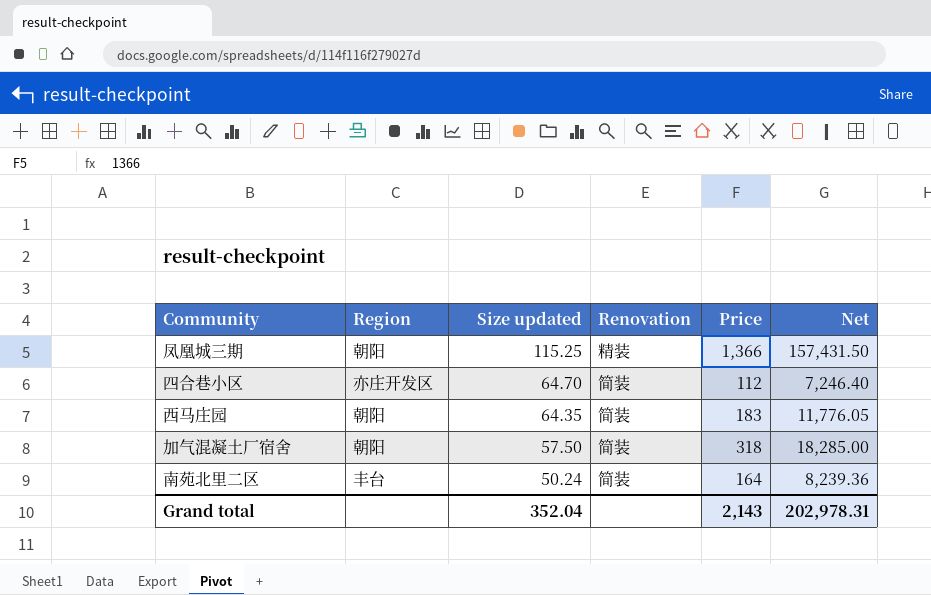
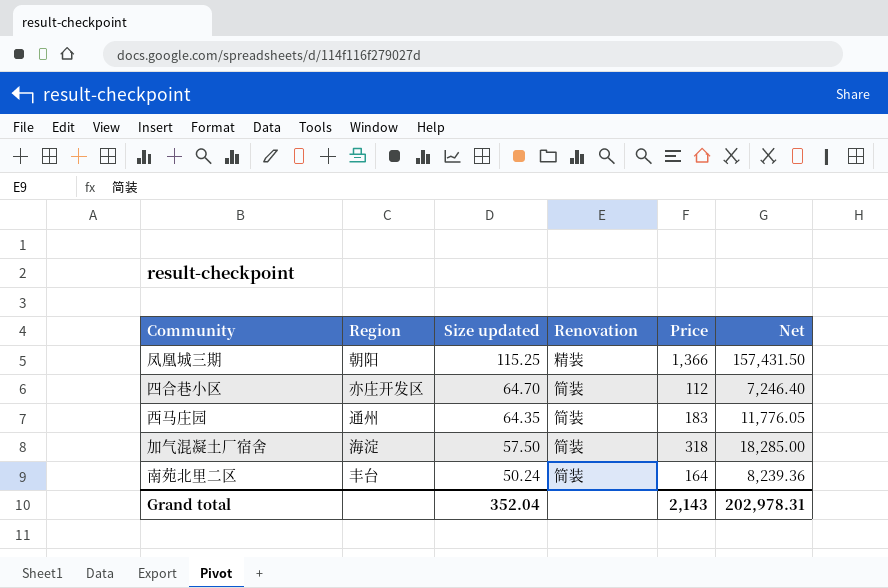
西马庄园 | Region: 朝阳 -> 通州
加气混凝土厂宿舍 | Region: 朝阳 -> 海淀

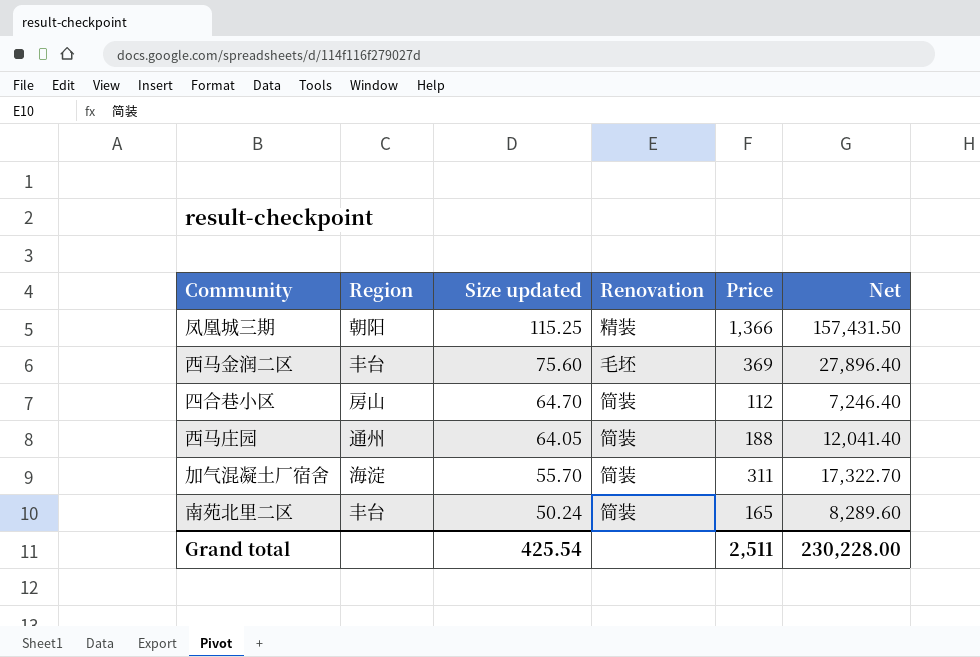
row 西马金润二区: none -> 丰台 | 75.60 | 毛坯 | 369 | 27,896.40
四合巷小区 | Region: 亦庄开发区 -> 房山
西马庄园 | Size updated: 64.35 -> 64.05
西马庄园 | Price: 183 -> 188
西马庄园 | Net: 11,776.05 -> 12,041.40
加气混凝土厂宿舍 | Size updated: 57.50 -> 55.70
加气混凝土厂宿舍 | Price: 318 -> 311
加气混凝土厂宿舍 | Net: 18,285.00 -> 17,322.70
南苑北里二区 | Price: 164 -> 165
南苑北里二区 | Net: 8,239.36 -> 8,289.60
Grand total | Size updated: 352.04 -> 425.54
Grand total | Price: 2,143 -> 2,511
Grand total | Net: 202,978.31 -> 230,228.00

